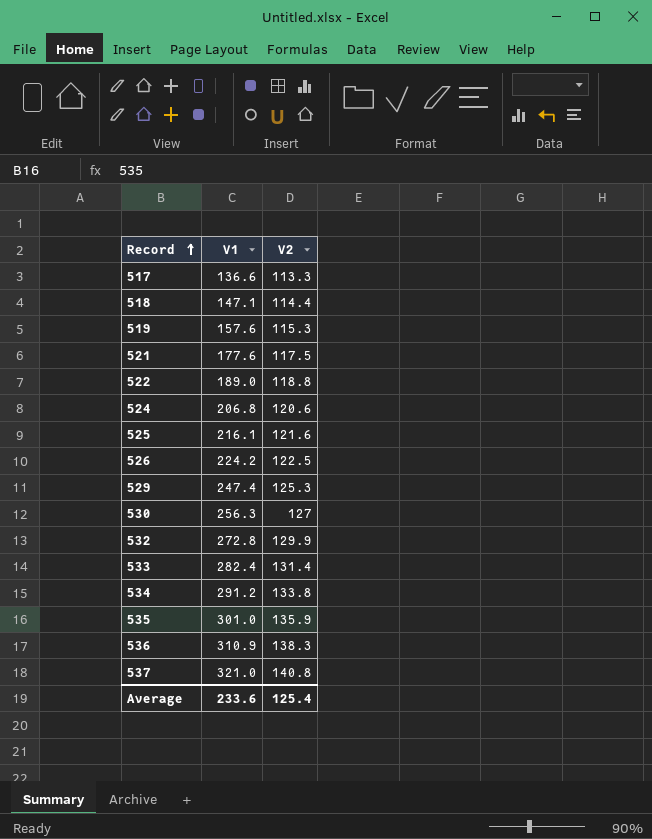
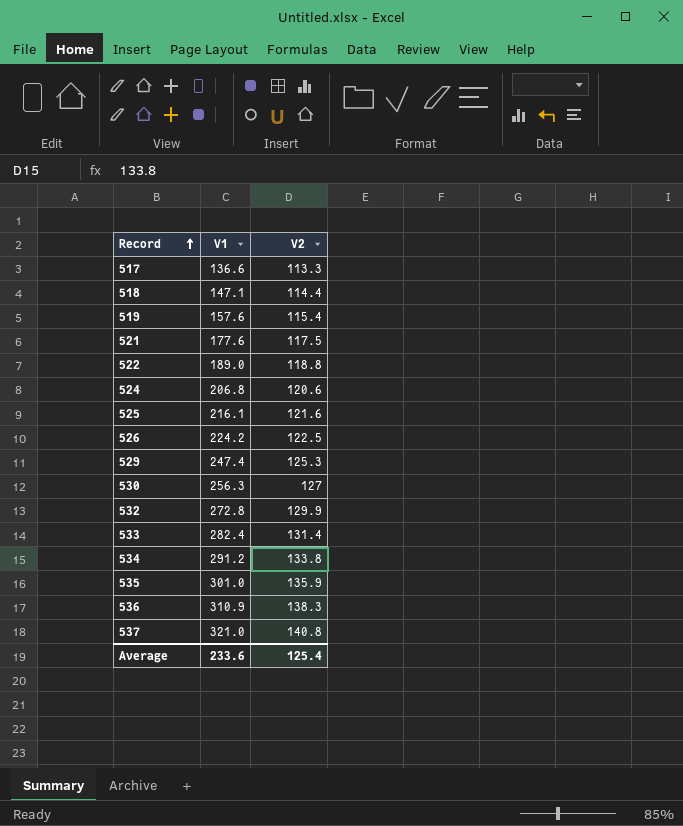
519 | V2: 115.3 -> 115.4

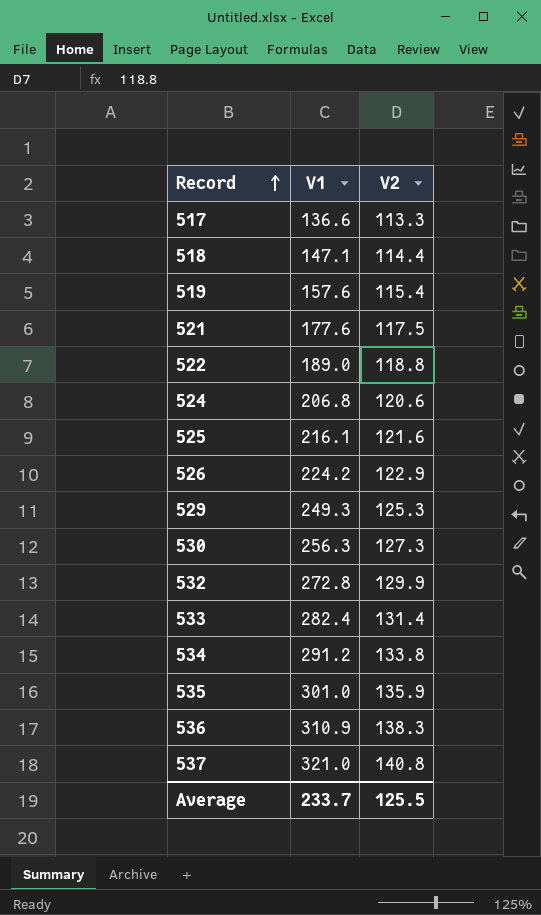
526 | V2: 122.5 -> 122.9
529 | V1: 247.4 -> 249.3
530 | V2: 127 -> 127.3
Average | V1: 233.6 -> 233.7
Average | V2: 125.4 -> 125.5

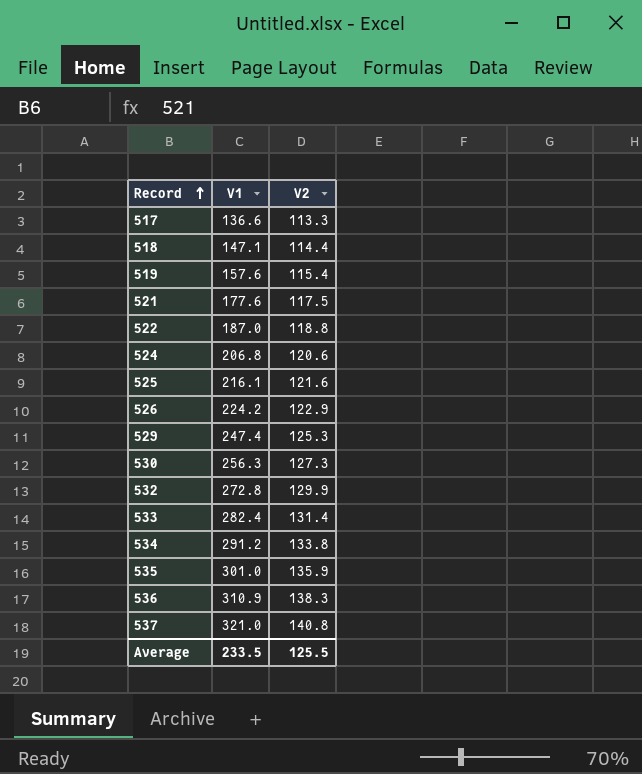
522 | V1: 189.0 -> 187.0
529 | V1: 249.3 -> 247.4
Average | V1: 233.7 -> 233.5

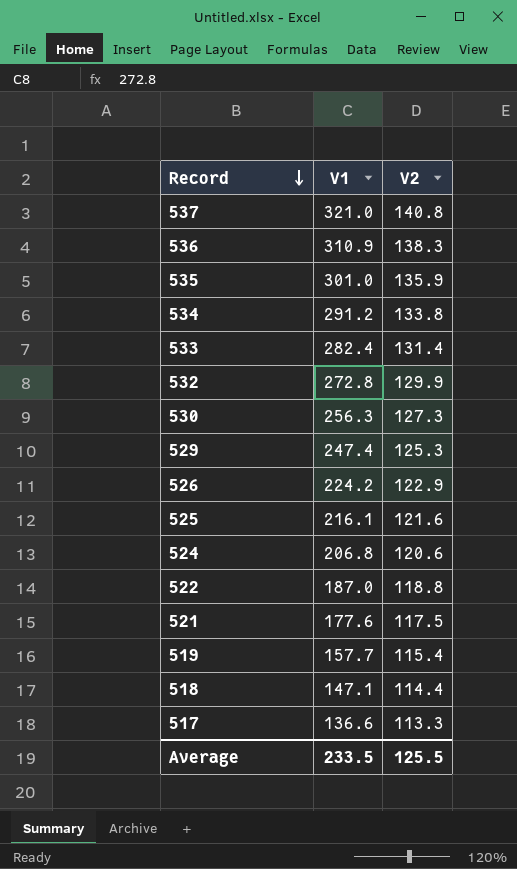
row order: Record ascending -> Record descending
519 | V1: 157.6 -> 157.7

